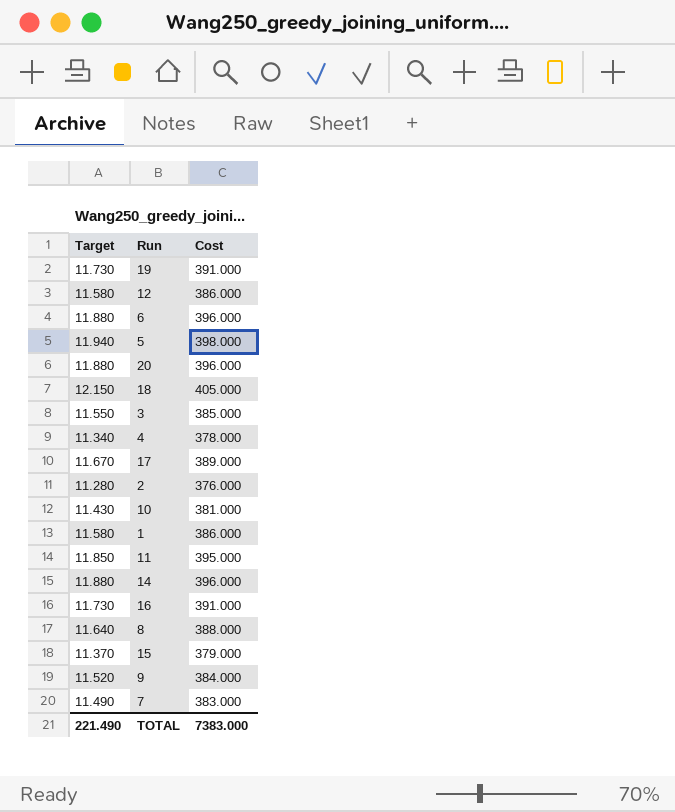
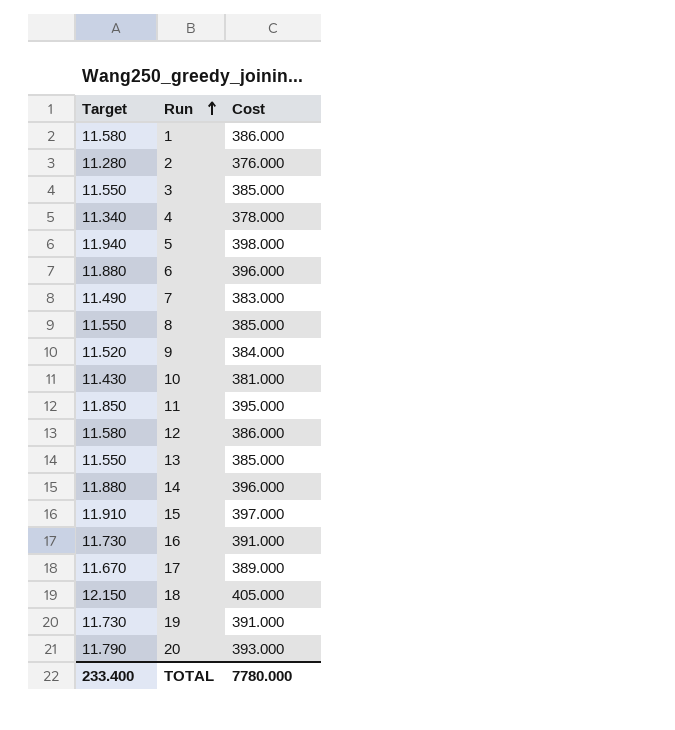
row order: none -> Run ascending
8 | Target: 11.640 -> 11.550
8 | Cost: 388.000 -> 385.000
row 13: none -> 11.550 | 385.000
15 | Target: 11.370 -> 11.910
15 | Cost: 379.000 -> 397.000
20 | Target: 11.880 -> 11.790
20 | Cost: 396.000 -> 393.000
TOTAL | Target: 221.490 -> 233.400
TOTAL | Cost: 7383.000 -> 7780.000

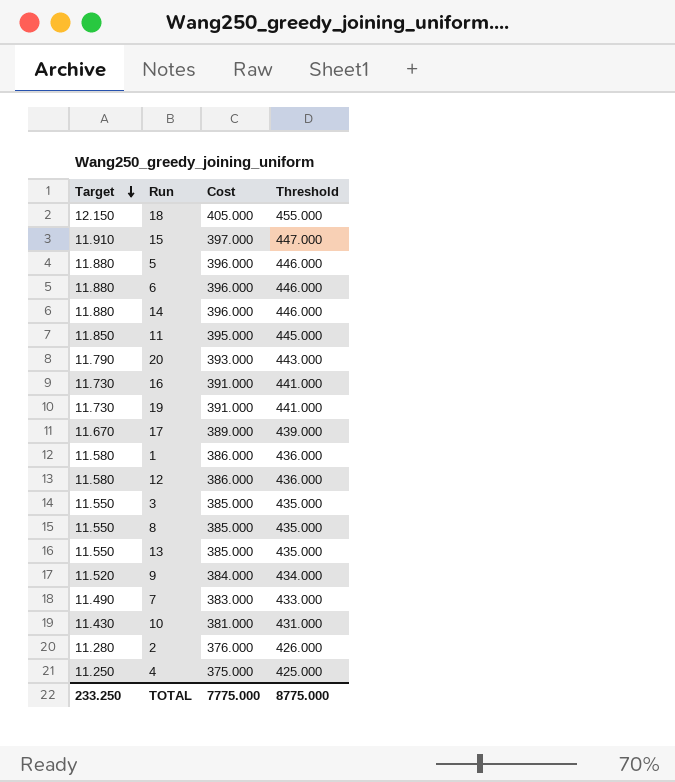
row order: Run ascending -> Target descending
column Threshold | formula: none -> [Cost] + 50
5 | Target: 11.940 -> 11.880
5 | Cost: 398.000 -> 396.000
4 | Target: 11.340 -> 11.250
4 | Cost: 378.000 -> 375.000
TOTAL | Target: 233.400 -> 233.250
TOTAL | Cost: 7780.000 -> 7775.000

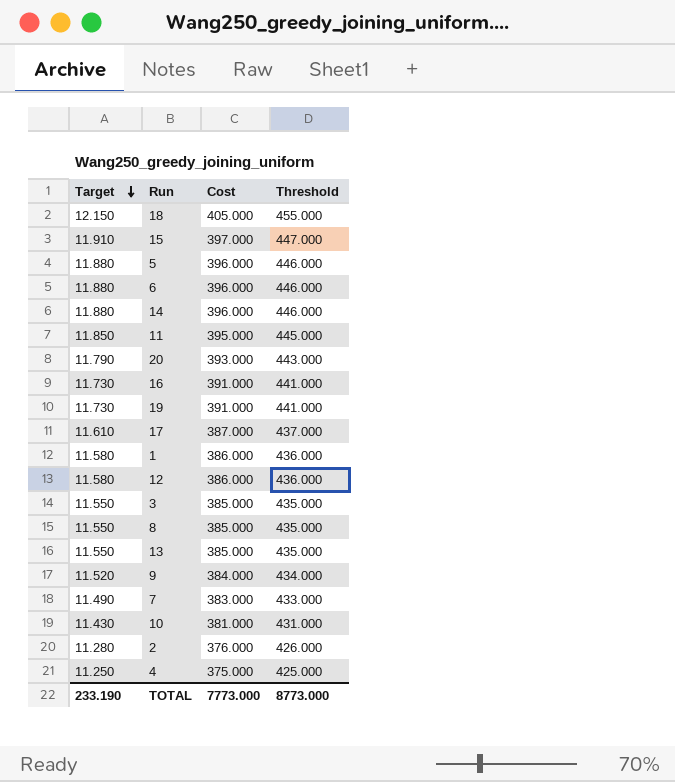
17 | Target: 11.670 -> 11.610
17 | Cost: 389.000 -> 387.000
17 | Threshold: 439.000 -> 437.000
TOTAL | Target: 233.250 -> 233.190
TOTAL | Cost: 7775.000 -> 7773.000
TOTAL | Threshold: 8775.000 -> 8773.000

